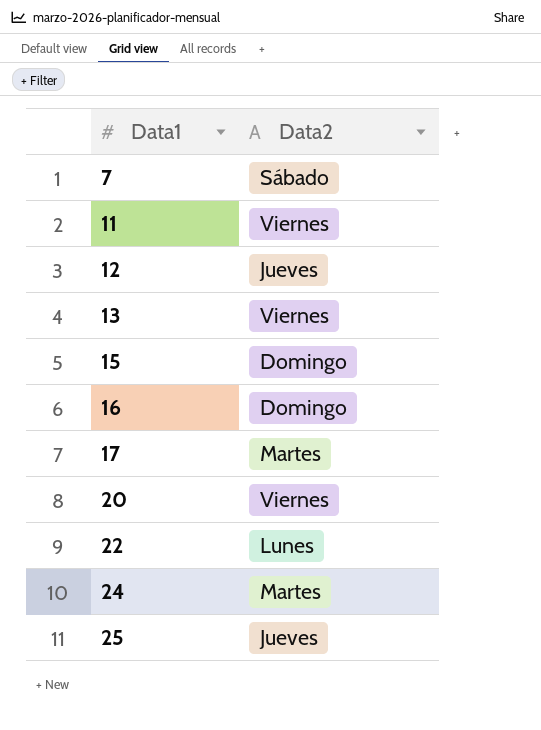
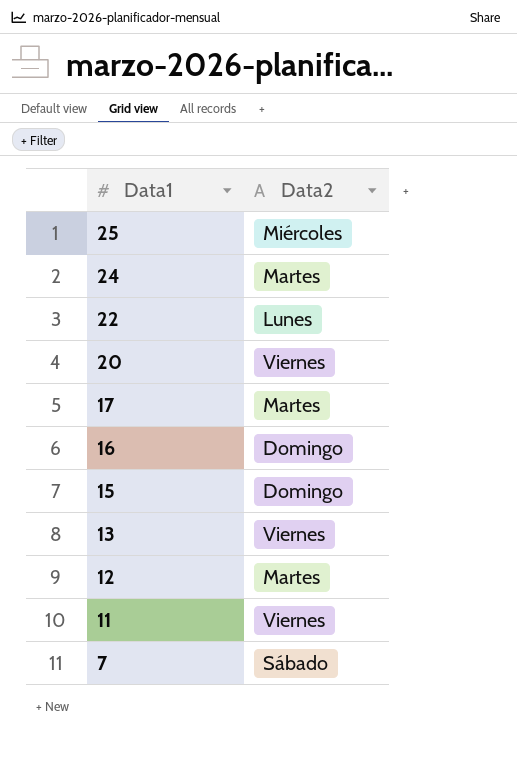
row order: Data1 ascending -> Data1 descending
25 | Data2: Jueves -> Miércoles
12 | Data2: Jueves -> Martes

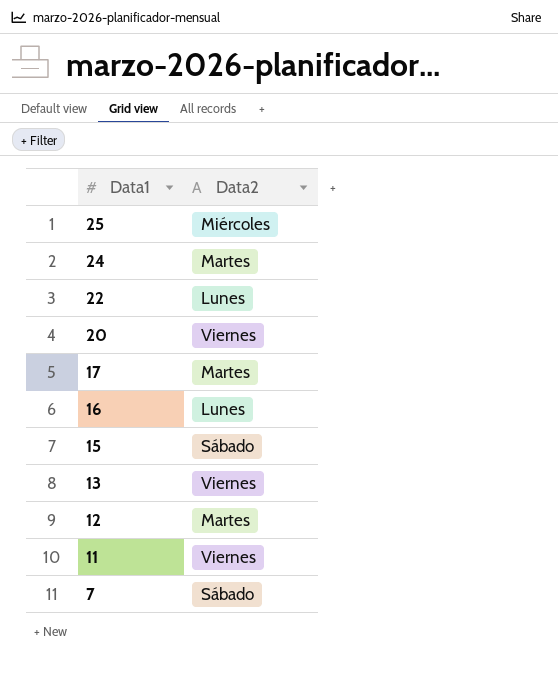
16 | Data2: Domingo -> Lunes
15 | Data2: Domingo -> Sábado

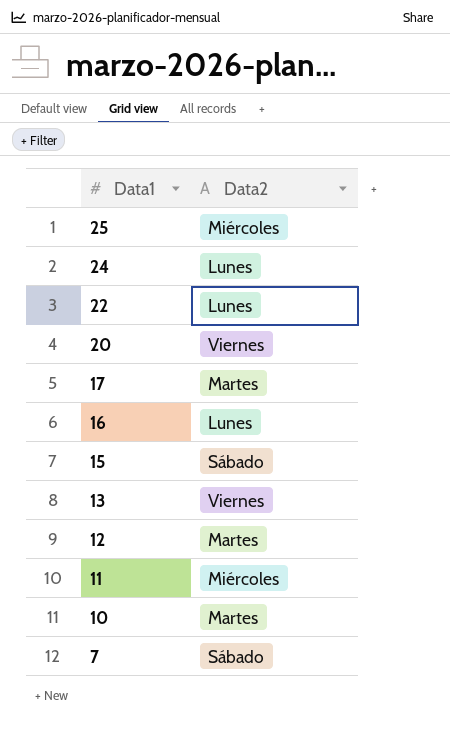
24 | Data2: Martes -> Lunes
11 | Data2: Viernes -> Miércoles
row 10: none -> Martes

